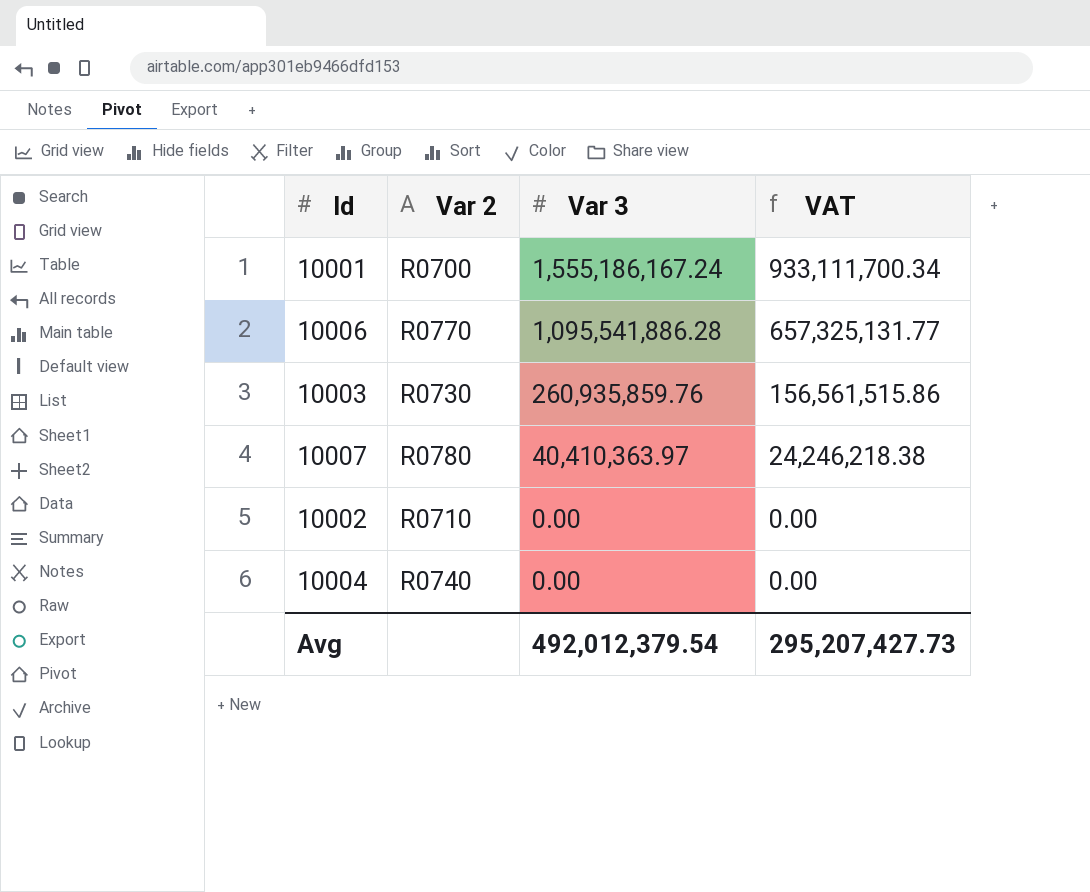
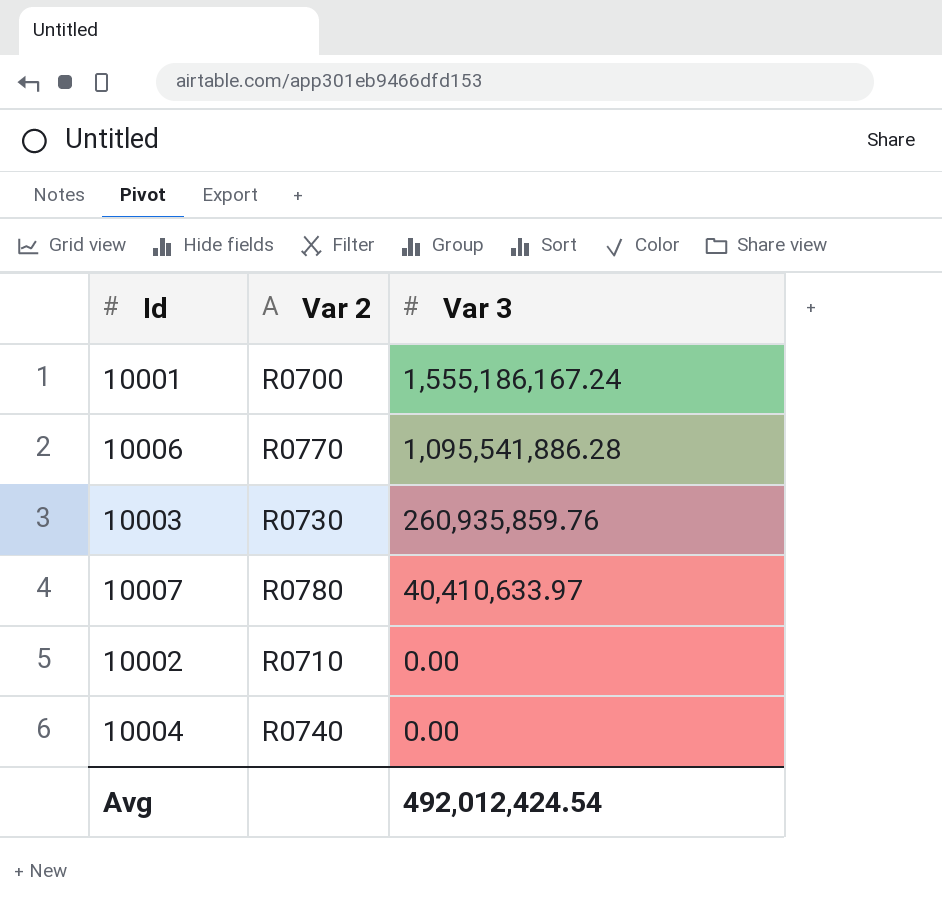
column VAT | formula: [Var 3] * 0.6 -> none
10007 | Var 3: 40,410,363.97 -> 40,410,633.97
Avg | Var 3: 492,012,379.54 -> 492,012,424.54

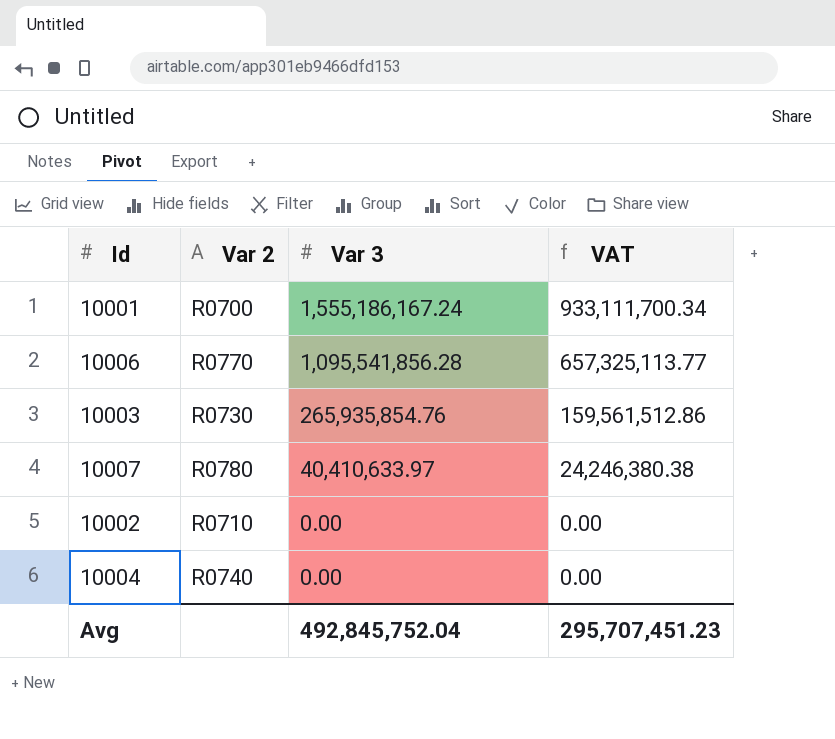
column VAT | formula: none -> [Var 3] * 0.6
10006 | Var 3: 1,095,541,886.28 -> 1,095,541,856.28
10003 | Var 3: 260,935,859.76 -> 265,935,854.76
Avg | Var 3: 492,012,424.54 -> 492,845,752.04

